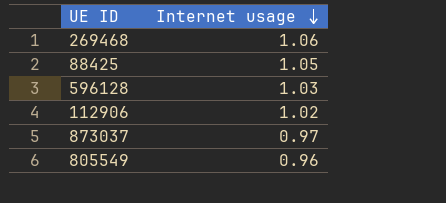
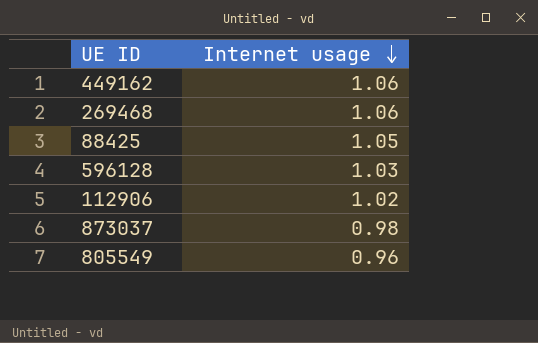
row 449162: none -> 1.06
873037 | Internet usage: 0.97 -> 0.98

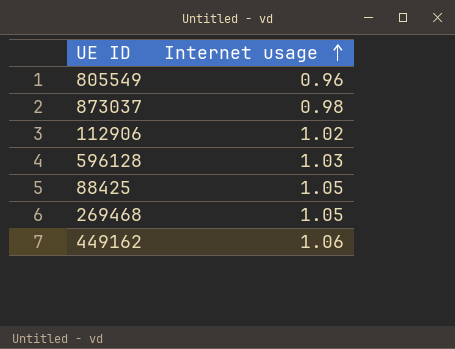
row order: Internet usage descending -> Internet usage ascending
269468 | Internet usage: 1.06 -> 1.05

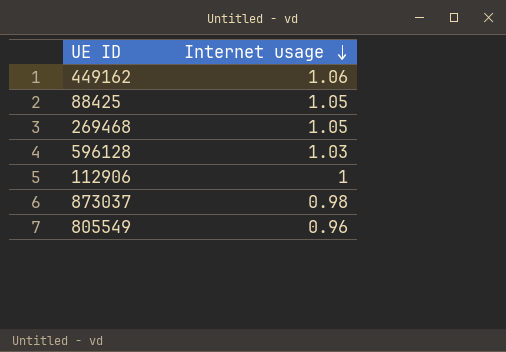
row order: Internet usage ascending -> Internet usage descending
112906 | Internet usage: 1.02 -> 1

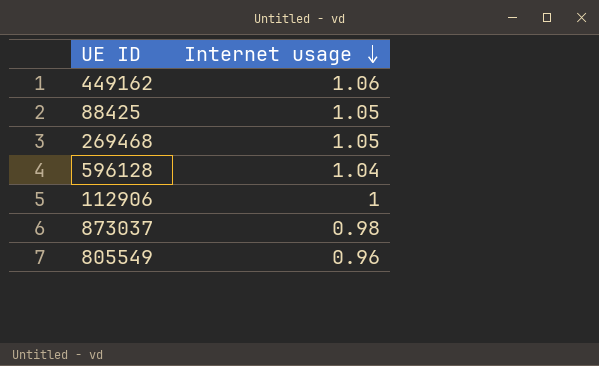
596128 | Internet usage: 1.03 -> 1.04

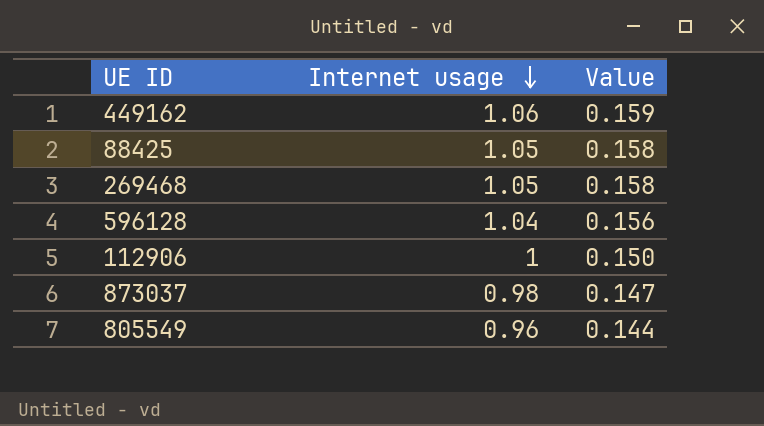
column Value | formula: none -> [Internet usage] * 0.15

